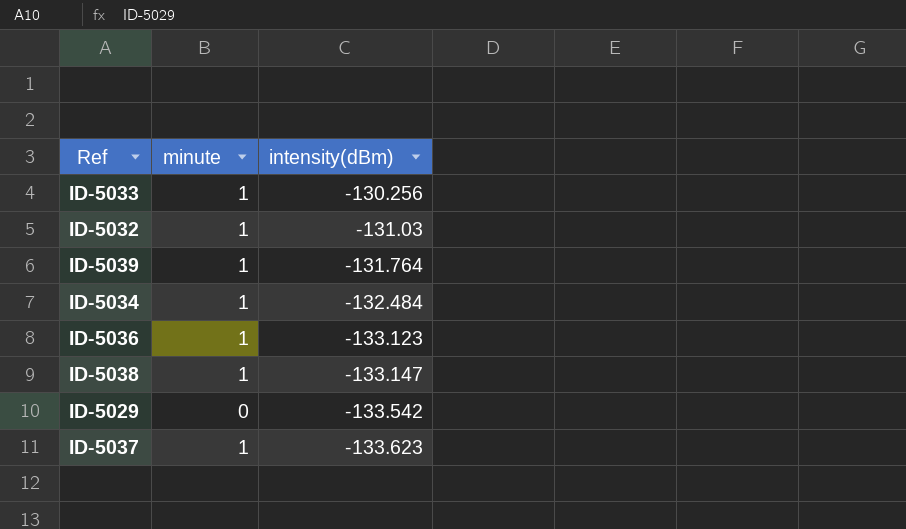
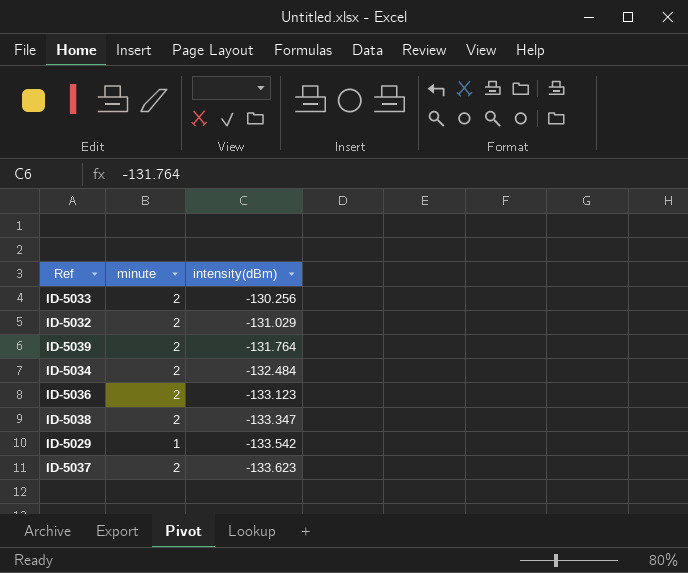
ID-5033 | minute: 1 -> 2
ID-5032 | minute: 1 -> 2
ID-5032 | intensity(dBm): -131.03 -> -131.029
ID-5039 | minute: 1 -> 2
ID-5034 | minute: 1 -> 2
ID-5036 | minute: 1 -> 2
ID-5038 | minute: 1 -> 2
ID-5038 | intensity(dBm): -133.147 -> -133.347
ID-5029 | minute: 0 -> 1
ID-5037 | minute: 1 -> 2

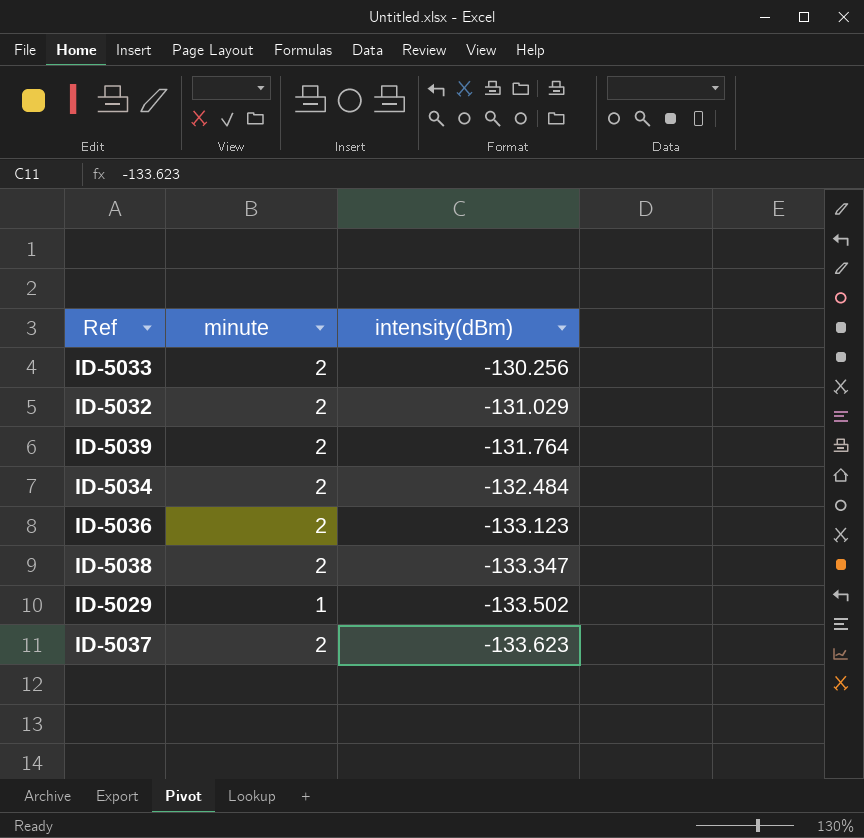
ID-5029 | intensity(dBm): -133.542 -> -133.502

